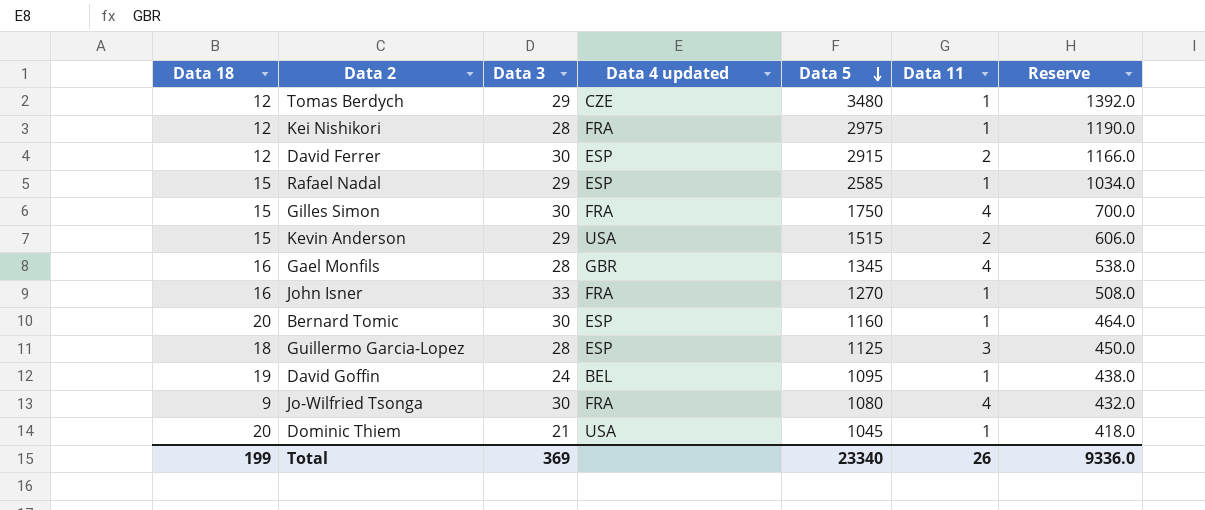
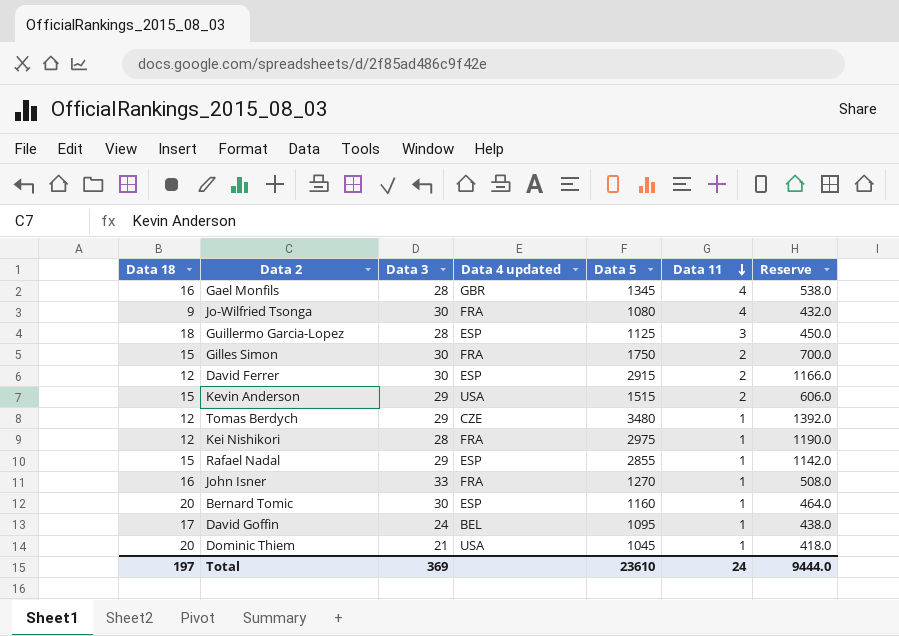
row order: Data 5 descending -> Data 11 descending
Gilles Simon | Data 11: 4 -> 2
Rafael Nadal | Data 5: 2585 -> 2855
Rafael Nadal | Reserve: 1034.0 -> 1142.0
David Goffin | Data 18: 19 -> 17
Total | Data 18: 199 -> 197
Total | Data 5: 23340 -> 23610
Total | Data 11: 26 -> 24
Total | Reserve: 9336.0 -> 9444.0

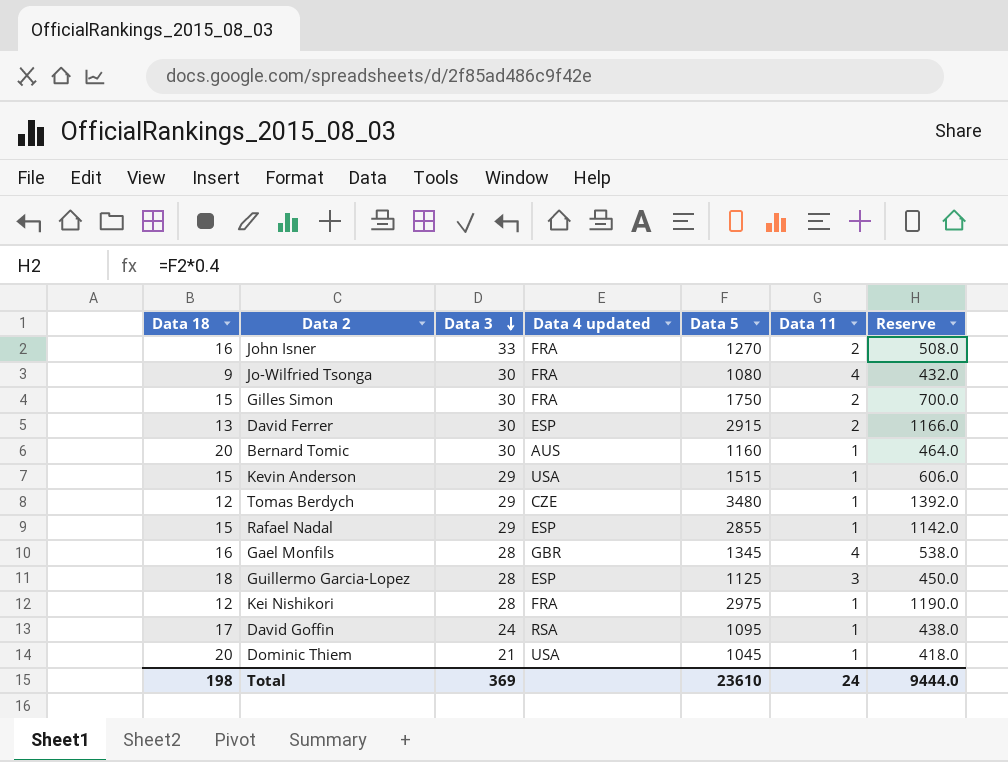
row order: Data 11 descending -> Data 3 descending
John Isner | Data 11: 1 -> 2
David Ferrer | Data 18: 12 -> 13
Bernard Tomic | Data 4 updated: ESP -> AUS
Kevin Anderson | Data 11: 2 -> 1
David Goffin | Data 4 updated: BEL -> RSA
Total | Data 18: 197 -> 198

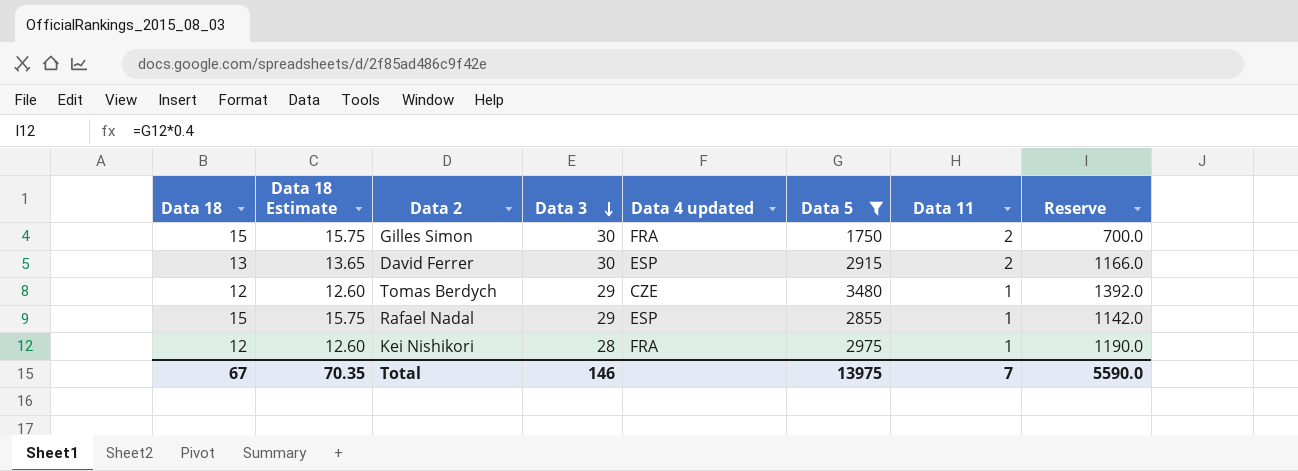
filter: none -> Data 5 >= 1750
column Data 18 Estimate | formula: none -> [Data 18] * 1.05
Total | Data 18: 198 -> 67
Total | Data 3: 369 -> 146
Total | Data 5: 23610 -> 13975
Total | Data 11: 24 -> 7
Total | Reserve: 9444.0 -> 5590.0

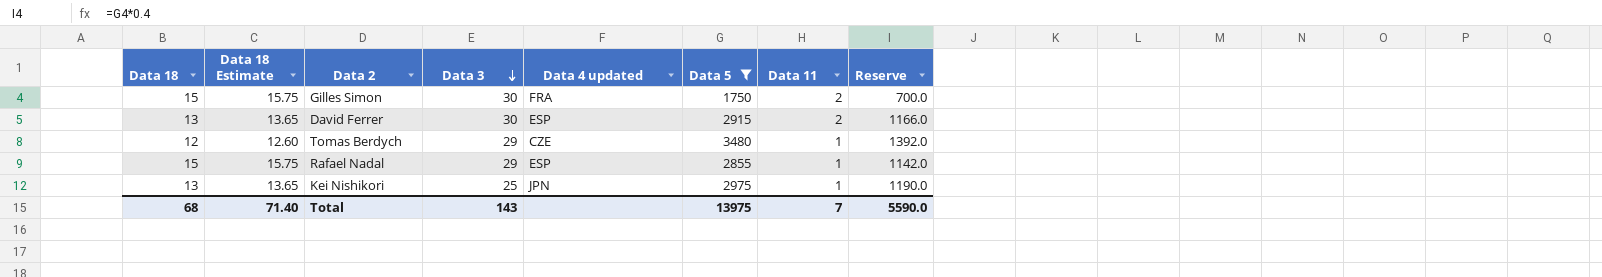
Kei Nishikori | Data 18: 12 -> 13
Kei Nishikori | Data 18 Estimate: 12.60 -> 13.65
Kei Nishikori | Data 3: 28 -> 25
Kei Nishikori | Data 4 updated: FRA -> JPN
Total | Data 18: 67 -> 68
Total | Data 18 Estimate: 70.35 -> 71.40
Total | Data 3: 146 -> 143

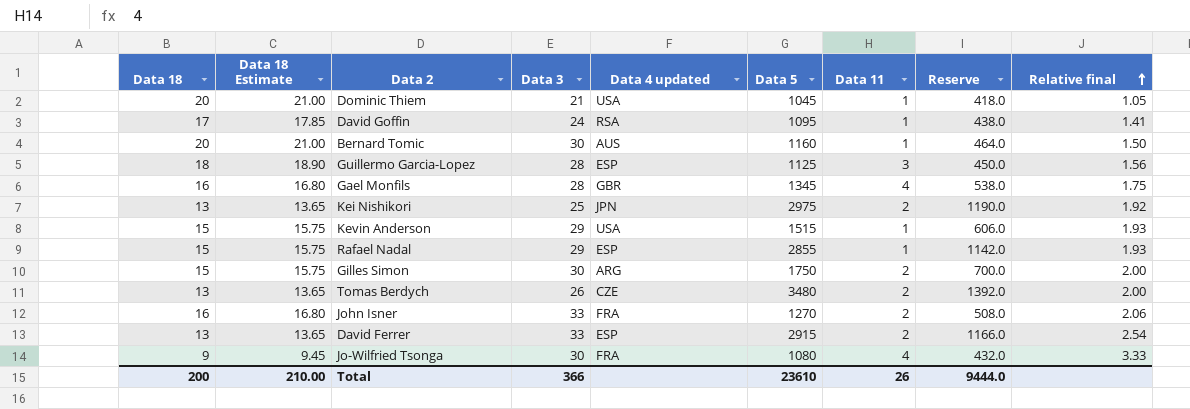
filter: Data 5 >= 1750 -> none
row order: Data 3 descending -> Relative final ascending
column Relative final | formula: none -> [Data 3] / [Data 18]
Kei Nishikori | Data 11: 1 -> 2
Gilles Simon | Data 4 updated: FRA -> ARG
Tomas Berdych | Data 18: 12 -> 13
Tomas Berdych | Data 18 Estimate: 12.60 -> 13.65
Tomas Berdych | Data 3: 29 -> 26
Tomas Berdych | Data 11: 1 -> 2
David Ferrer | Data 3: 30 -> 33
Total | Data 18: 68 -> 200
Total | Data 18 Estimate: 71.40 -> 210.00
Total | Data 3: 143 -> 366
Total | Data 5: 13975 -> 23610
Total | Data 11: 7 -> 26
Total | Reserve: 5590.0 -> 9444.0

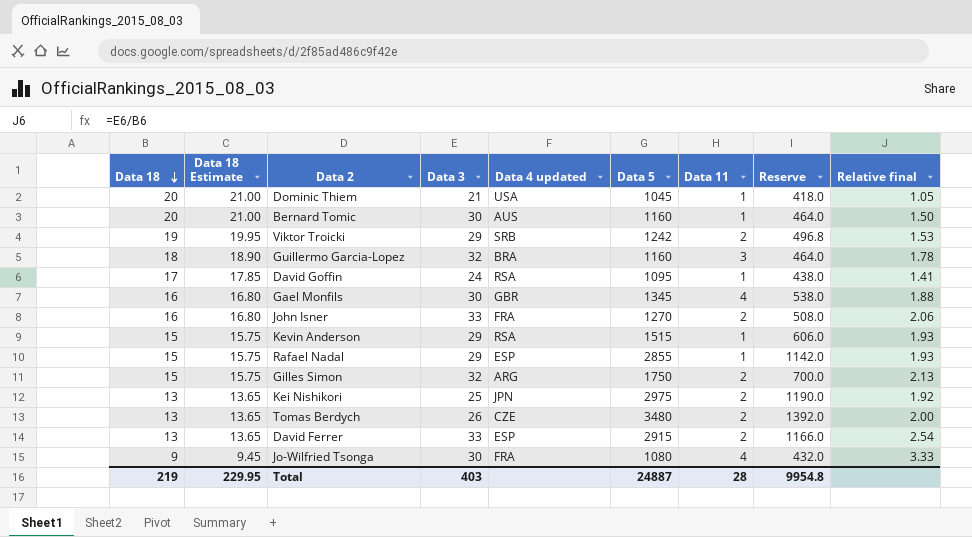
row order: Relative final ascending -> Data 18 descending
row Viktor Troicki: none -> 19 | 19.95 | 29 | SRB | 1242 | 2 | 496.8 | 1.53
Guillermo Garcia-Lopez | Data 3: 28 -> 32
Guillermo Garcia-Lopez | Data 4 updated: ESP -> BRA
Guillermo Garcia-Lopez | Data 5: 1125 -> 1160
Guillermo Garcia-Lopez | Reserve: 450.0 -> 464.0
Guillermo Garcia-Lopez | Relative final: 1.56 -> 1.78
Gael Monfils | Data 3: 28 -> 30
Gael Monfils | Relative final: 1.75 -> 1.88
Kevin Anderson | Data 4 updated: USA -> RSA
Gilles Simon | Data 3: 30 -> 32
Gilles Simon | Relative final: 2.00 -> 2.13
Total | Data 18: 200 -> 219
Total | Data 18 Estimate: 210.00 -> 229.95
Total | Data 3: 366 -> 403
Total | Data 5: 23610 -> 24887
Total | Data 11: 26 -> 28
Total | Reserve: 9444.0 -> 9954.8

